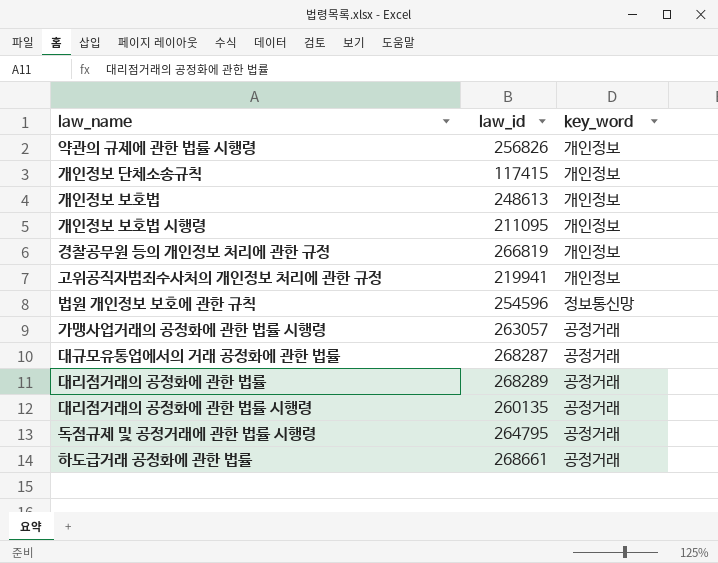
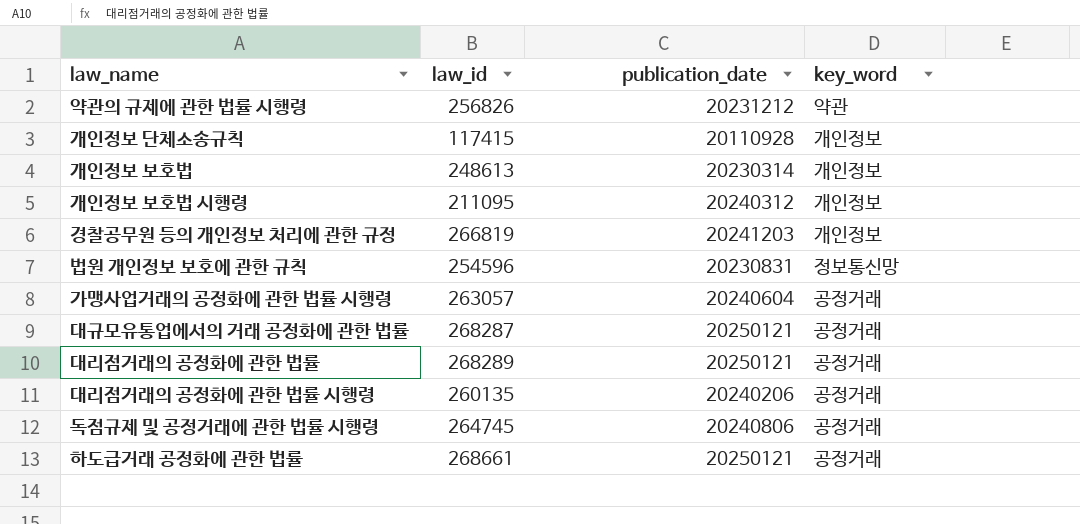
column publication_date | position: none -> 3
row 고위공직자범죄수사처의 개인정보 처리에 관한 규정: 219941 | 개인정보 -> none
약관의 규제에 관한 법률 시행령 | key_word: 개인정보 -> 약관
독점규제 및 공정거래에 관한 법률 시행령 | law_id: 264795 -> 264745

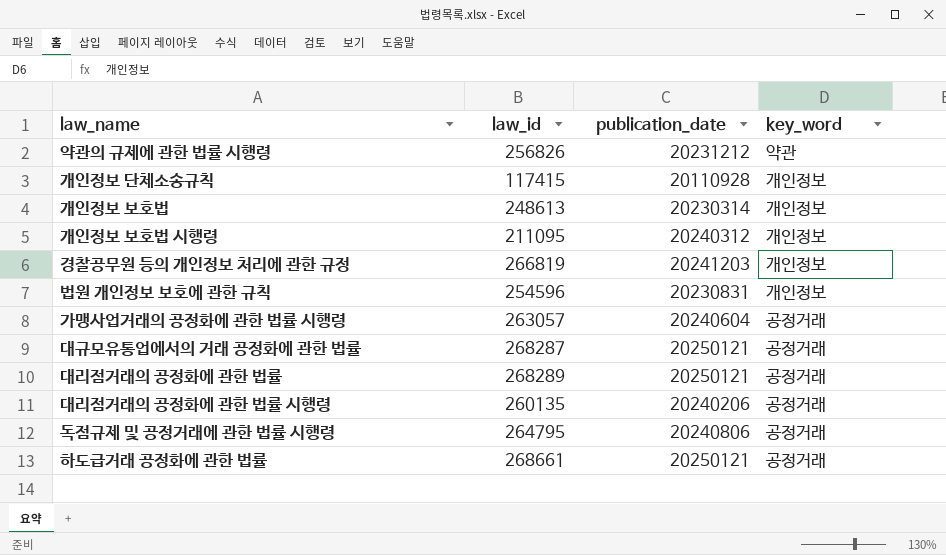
법원 개인정보 보호에 관한 규칙 | key_word: 정보통신망 -> 개인정보
독점규제 및 공정거래에 관한 법률 시행령 | law_id: 264745 -> 264795

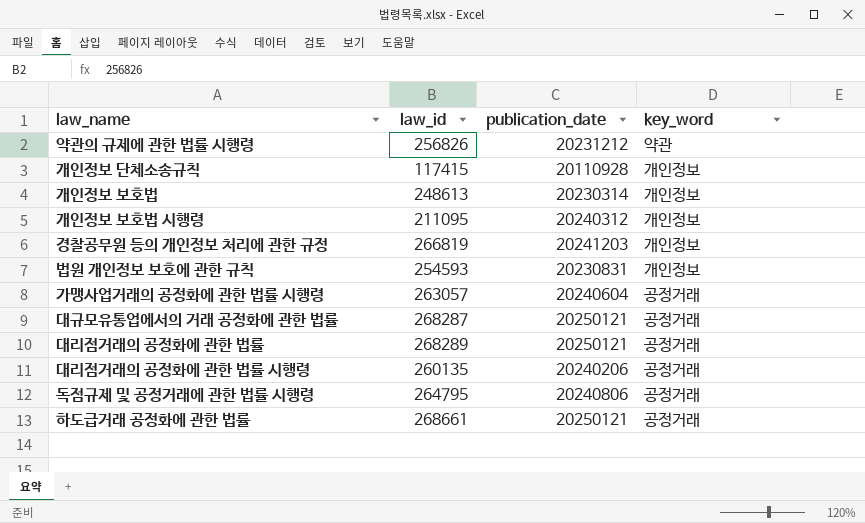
법원 개인정보 보호에 관한 규칙 | law_id: 254596 -> 254593

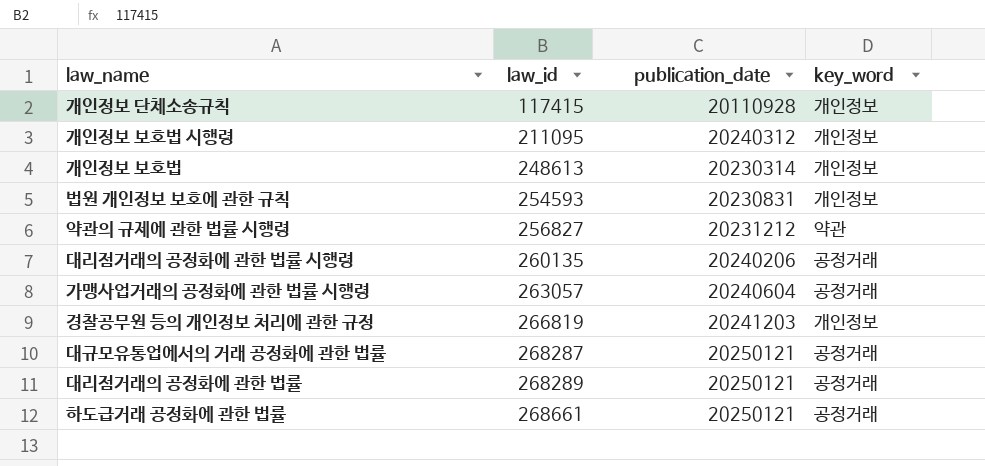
row order: none -> law_id ascending
row 독점규제 및 공정거래에 관한 법률 시행령: 264795 | 20240806 | 공정거래 -> none
약관의 규제에 관한 법률 시행령 | law_id: 256826 -> 256827

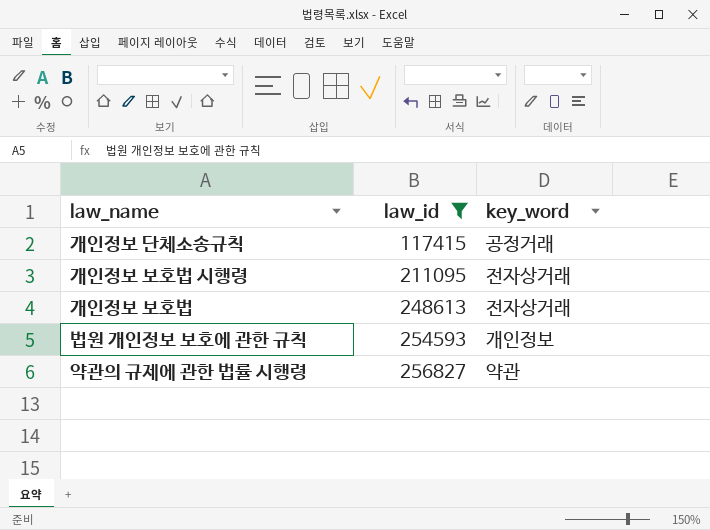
filter: none -> law_id <= 256827
column publication_date | position: 3 -> none
개인정보 단체소송규칙 | key_word: 개인정보 -> 공정거래
개인정보 보호법 시행령 | key_word: 개인정보 -> 전자상거래
개인정보 보호법 | key_word: 개인정보 -> 전자상거래

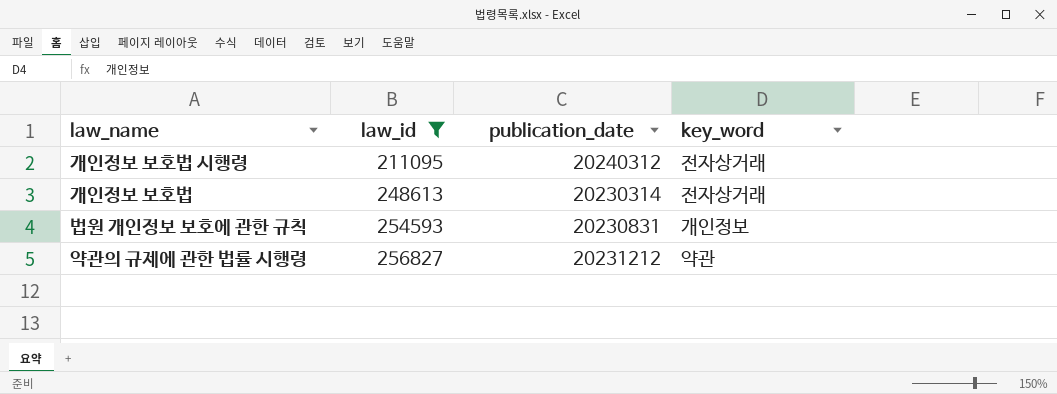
column publication_date | position: none -> 3
row 개인정보 단체소송규칙: 117415 | 공정거래 -> none

